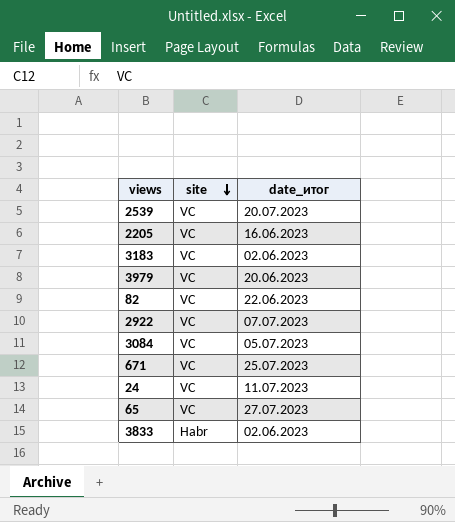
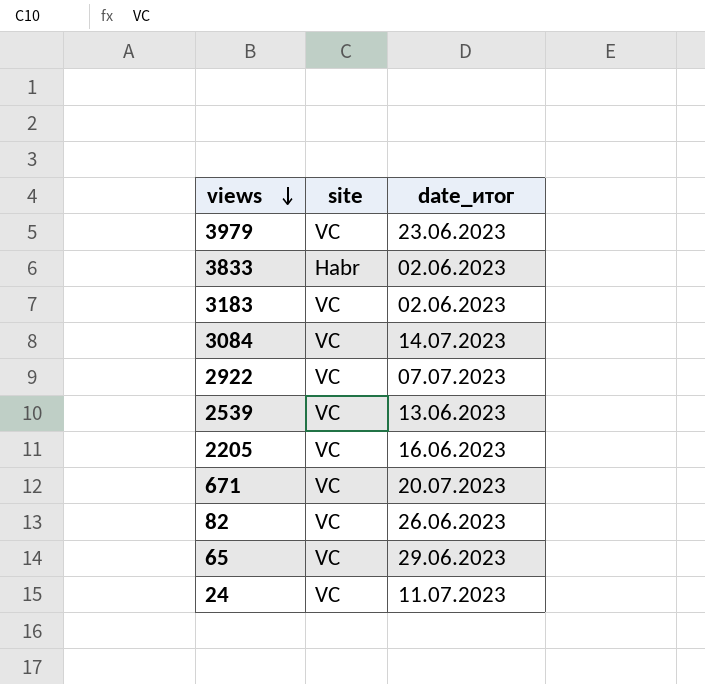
row order: site descending -> views descending
3979 | date_итог: 20.06.2023 -> 23.06.2023
3084 | date_итог: 05.07.2023 -> 14.07.2023
2539 | date_итог: 20.07.2023 -> 13.06.2023
671 | date_итог: 25.07.2023 -> 20.07.2023
82 | date_итог: 22.06.2023 -> 26.06.2023
65 | date_итог: 27.07.2023 -> 29.06.2023

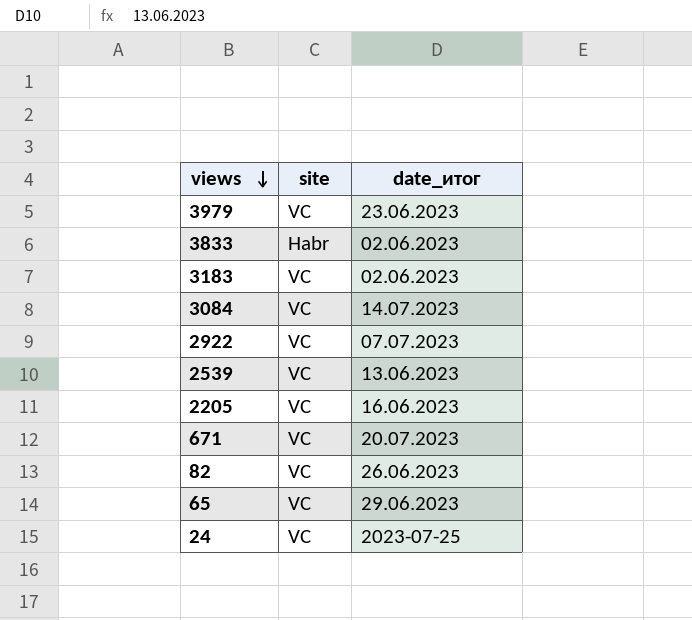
24 | date_итог: 11.07.2023 -> 2023-07-25

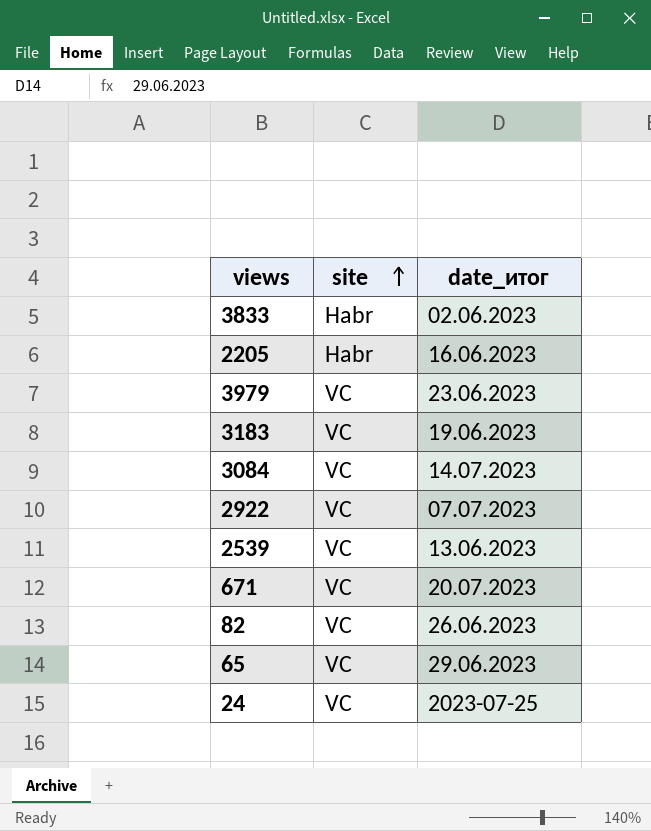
row order: views descending -> site ascending
2205 | site: VC -> Habr
3183 | date_итог: 02.06.2023 -> 19.06.2023

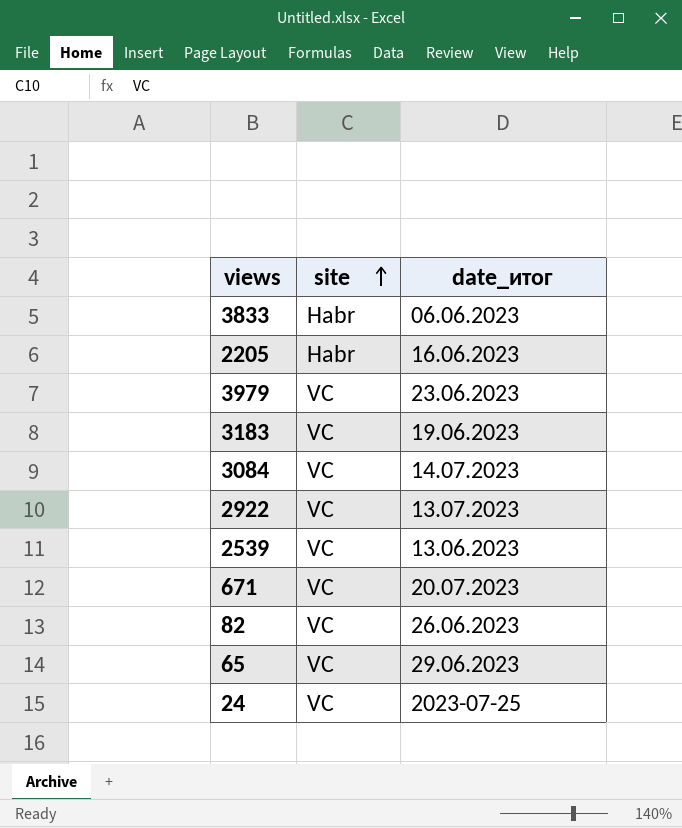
3833 | date_итог: 02.06.2023 -> 06.06.2023
2922 | date_итог: 07.07.2023 -> 13.07.2023

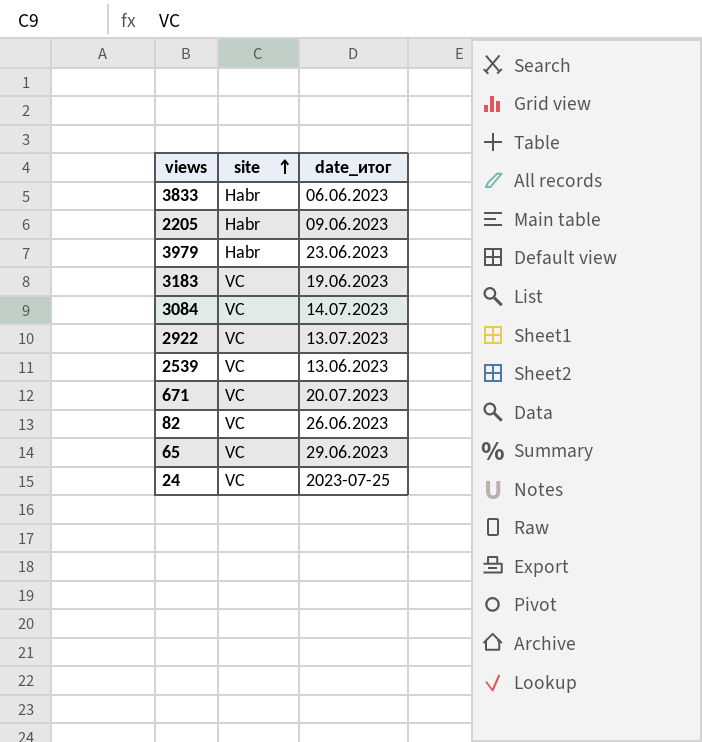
2205 | date_итог: 16.06.2023 -> 09.06.2023
3979 | site: VC -> Habr

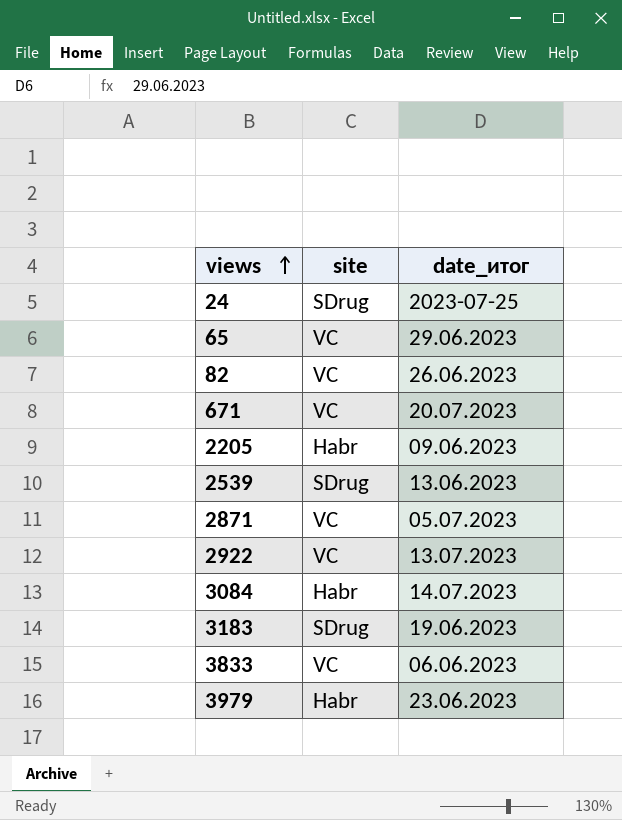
row order: site ascending -> views ascending
24 | site: VC -> SDrug
2539 | site: VC -> SDrug
row 2871: none -> VC | 05.07.2023
3084 | site: VC -> Habr
3183 | site: VC -> SDrug
3833 | site: Habr -> VC

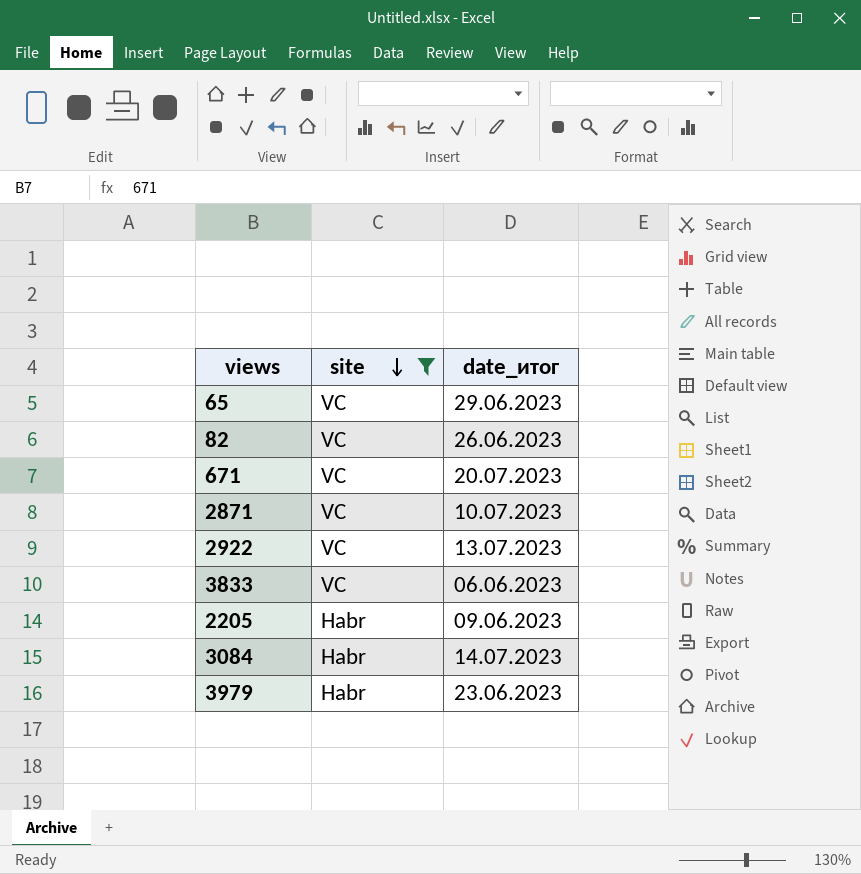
filter: none -> site != SDrug
row order: views ascending -> site descending
2871 | date_итог: 05.07.2023 -> 10.07.2023

